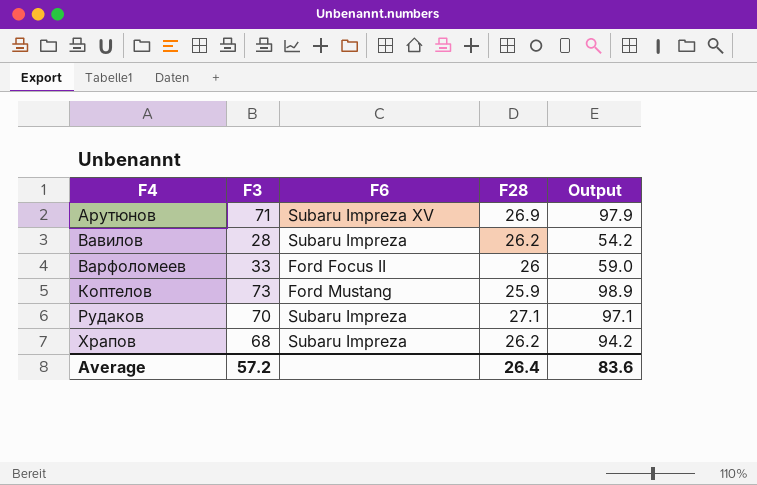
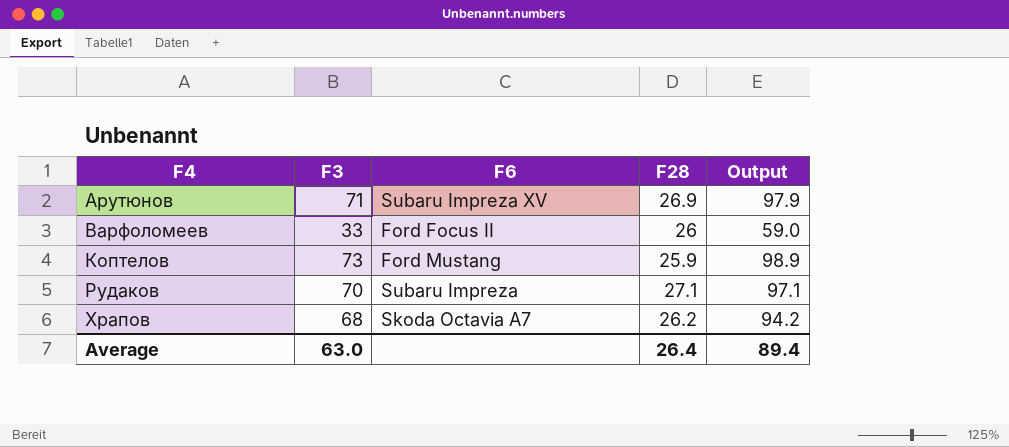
row Вавилов: 28 | Subaru Impreza | 26.2 | 54.2 -> none
Храпов | F6: Subaru Impreza -> Skoda Octavia A7
Average | F3: 57.2 -> 63.0
Average | Output: 83.6 -> 89.4

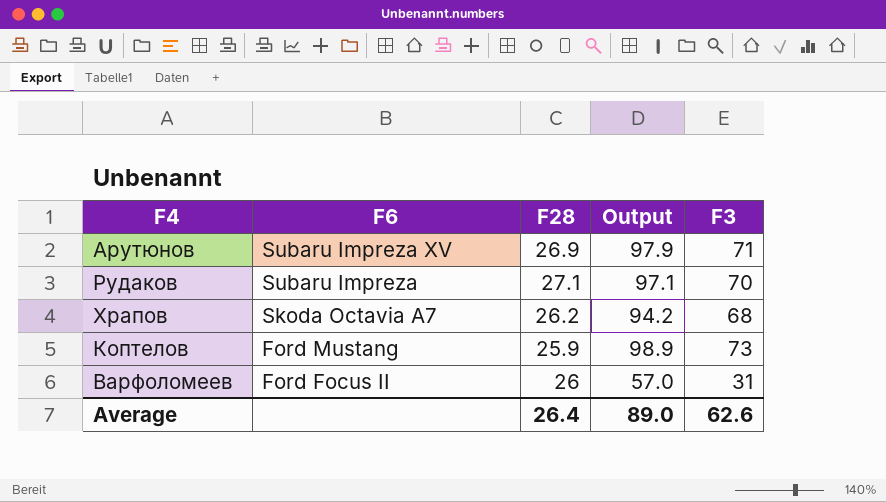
row order: F4 ascending -> F6 descending
column F3 | position: 2 -> 5
Варфоломеев | Output: 59.0 -> 57.0
Варфоломеев | F3: 33 -> 31
Average | Output: 89.4 -> 89.0
Average | F3: 63.0 -> 62.6

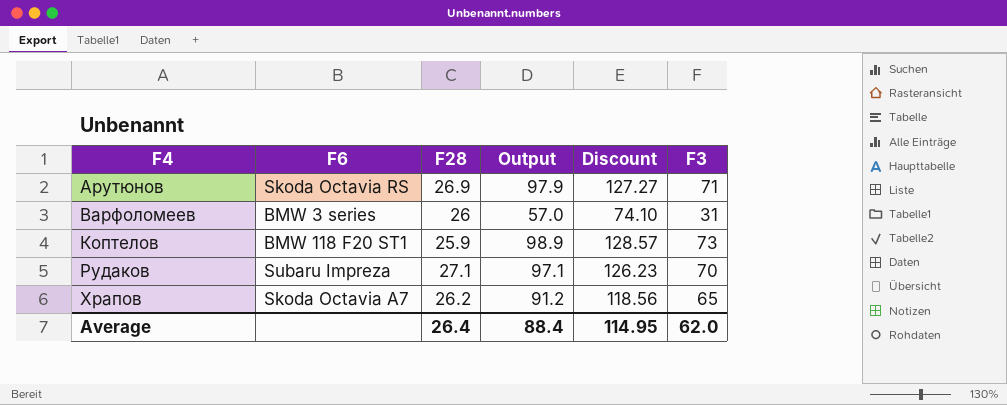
row order: F6 descending -> F4 ascending
column Discount | formula: none -> [Output] * 1.3
Арутюнов | F6: Subaru Impreza XV -> Skoda Octavia RS
Варфоломеев | F6: Ford Focus II -> BMW 3 series
Коптелов | F6: Ford Mustang -> BMW 118 F20 ST1
Храпов | Output: 94.2 -> 91.2
Храпов | F3: 68 -> 65
Average | Output: 89.0 -> 88.4
Average | F3: 62.6 -> 62.0

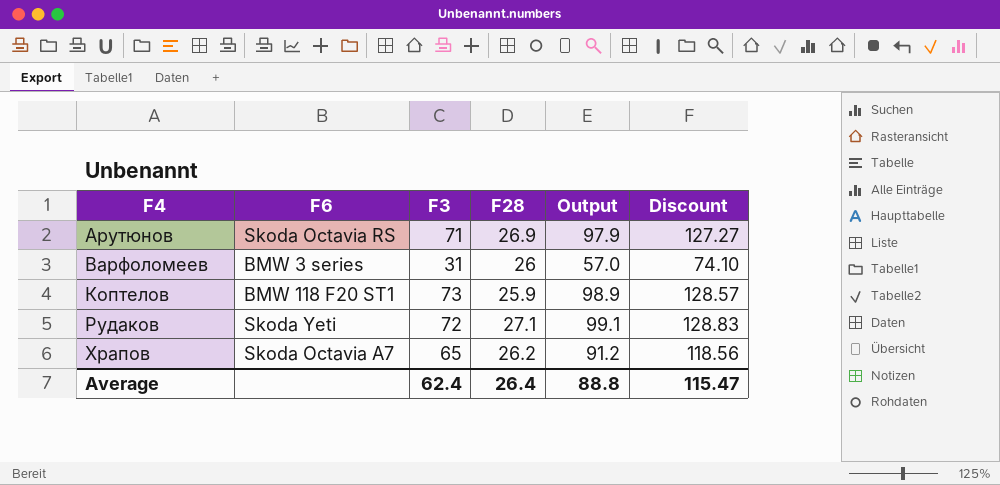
column F3 | position: 6 -> 3
Рудаков | F6: Subaru Impreza -> Skoda Yeti
Рудаков | F3: 70 -> 72
Рудаков | Output: 97.1 -> 99.1
Рудаков | Discount: 126.23 -> 128.83
Average | F3: 62.0 -> 62.4
Average | Output: 88.4 -> 88.8
Average | Discount: 114.95 -> 115.47

